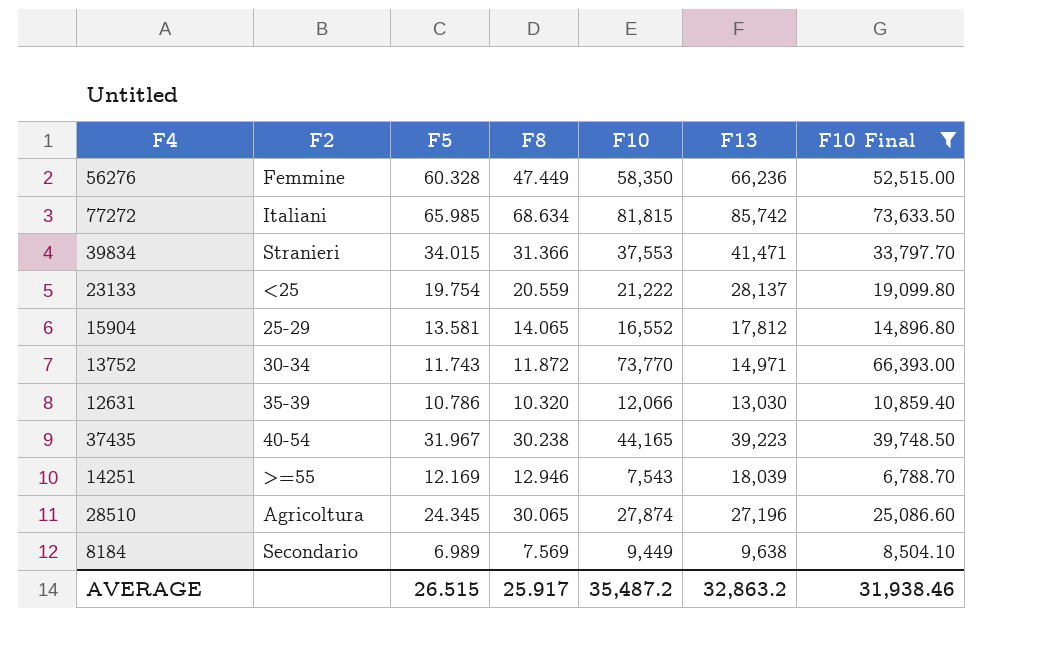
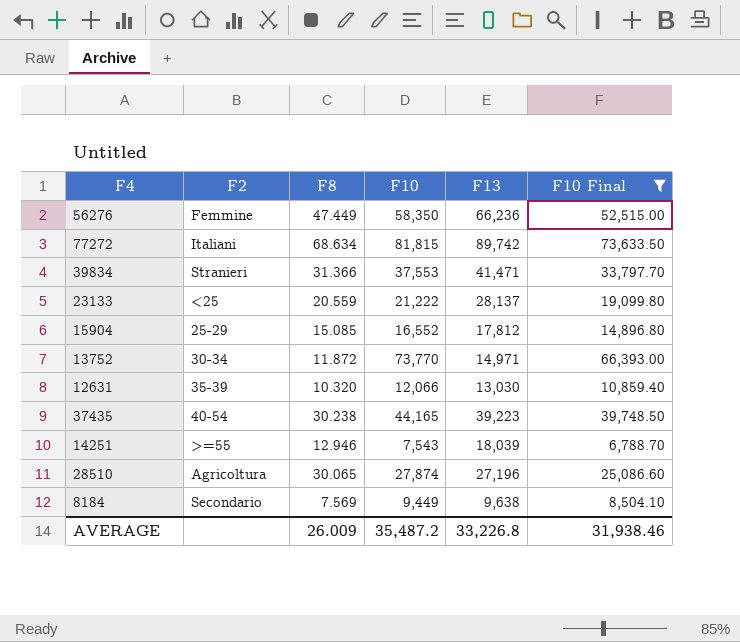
column F5 | position: 3 -> none
77272 | F13: 85,742 -> 89,742
15904 | F8: 14.065 -> 15.085
AVERAGE | F8: 25.917 -> 26.009
AVERAGE | F13: 32,863.2 -> 33,226.8

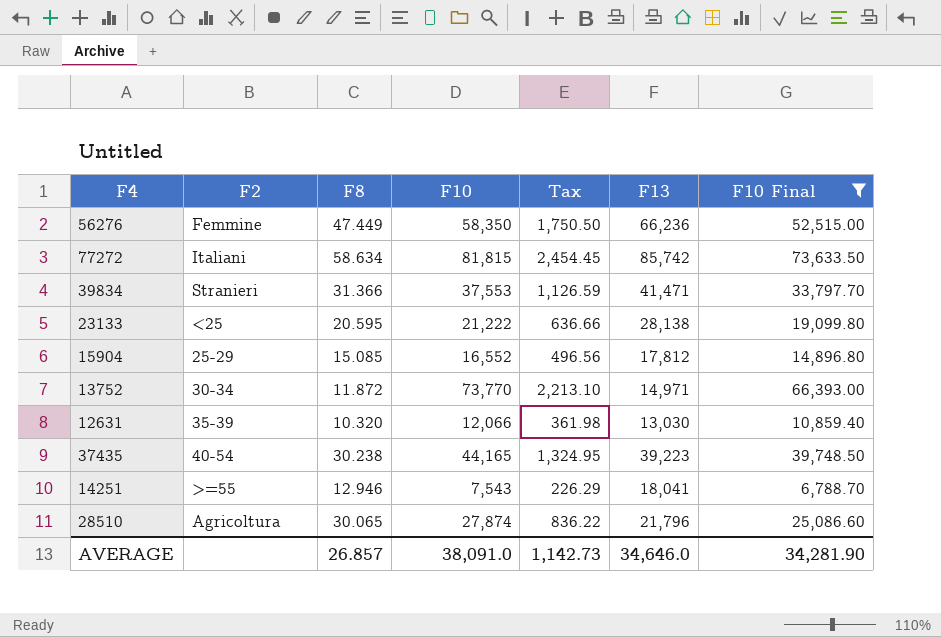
column Tax | formula: none -> [F10] * 0.03
row 8184: Secondario | 7.569 | 9,449 | 9,638 | 8,504.10 -> none
77272 | F8: 68.634 -> 58.634
77272 | F13: 89,742 -> 85,742
23133 | F8: 20.559 -> 20.595
23133 | F13: 28,137 -> 28,138
14251 | F13: 18,039 -> 18,041
28510 | F13: 27,196 -> 21,796
AVERAGE | F8: 26.009 -> 26.857
AVERAGE | F10: 35,487.2 -> 38,091.0
AVERAGE | F13: 33,226.8 -> 34,646.0
AVERAGE | F10 Final: 31,938.46 -> 34,281.90

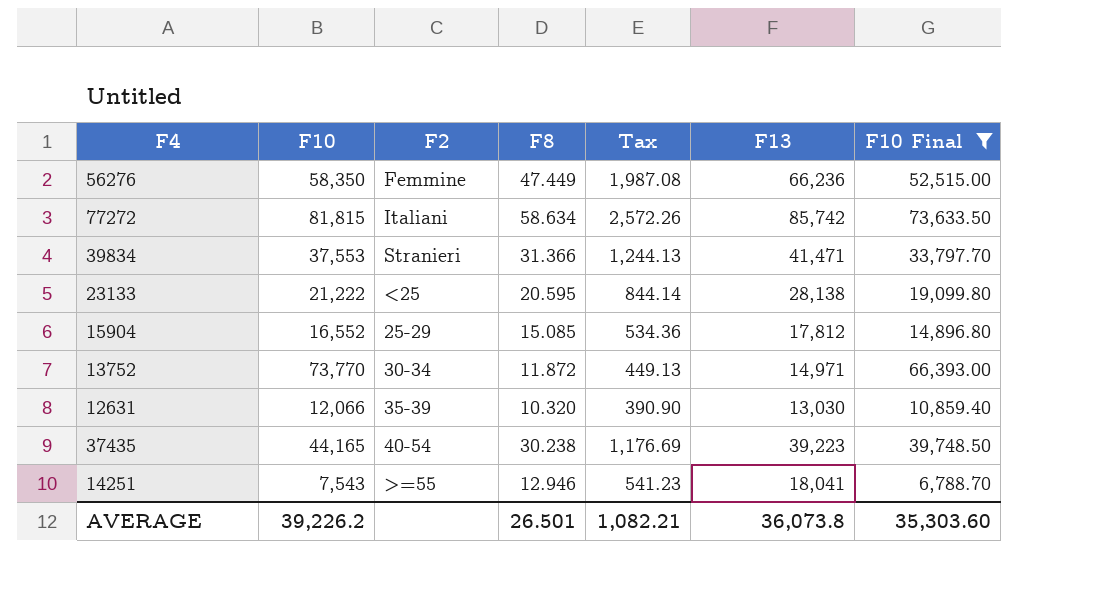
column F10 | position: 4 -> 2
column Tax | formula: [F10] * 0.03 -> [F13] * 0.03
row 28510: Agricoltura | 30.065 | 27,874 | 836.22 | 21,796 | 25,086.60 -> none
AVERAGE | F10: 38,091.0 -> 39,226.2
AVERAGE | F8: 26.857 -> 26.501
AVERAGE | Tax: 1,142.73 -> 1,082.21
AVERAGE | F13: 34,646.0 -> 36,073.8
AVERAGE | F10 Final: 34,281.90 -> 35,303.60

